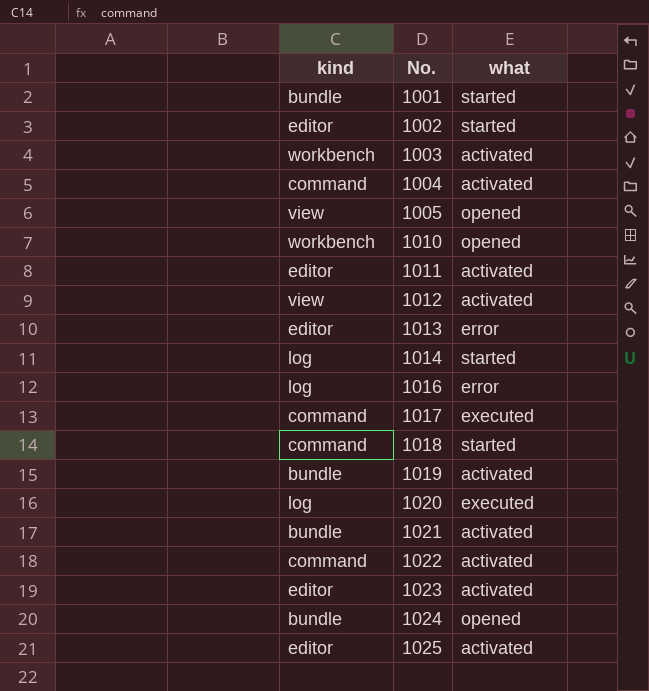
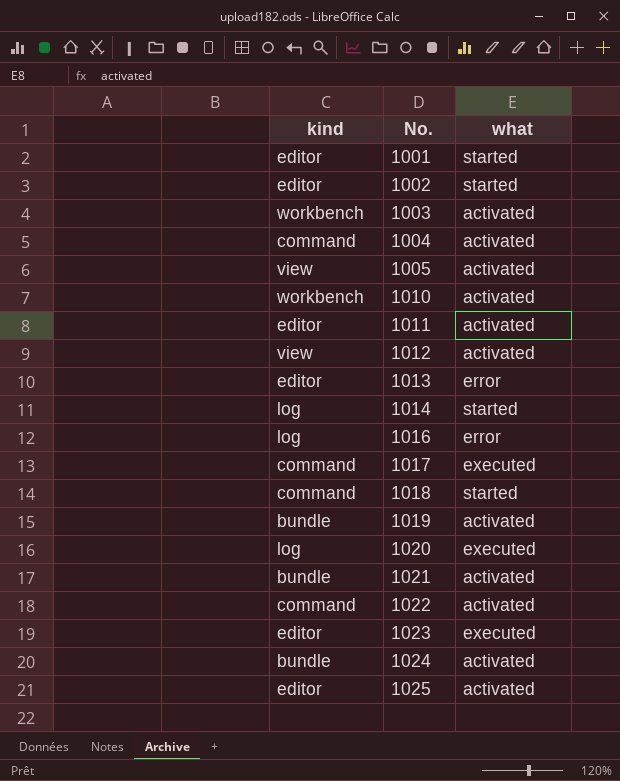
1001 | kind: bundle -> editor
1005 | what: opened -> activated
1010 | what: opened -> activated
1023 | what: activated -> executed
1024 | what: opened -> activated

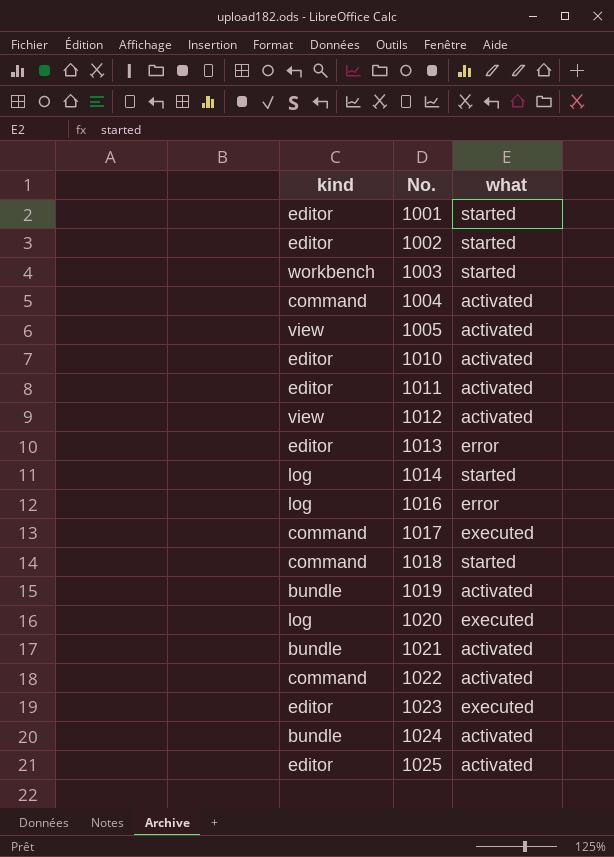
1003 | what: activated -> started
1010 | kind: workbench -> editor

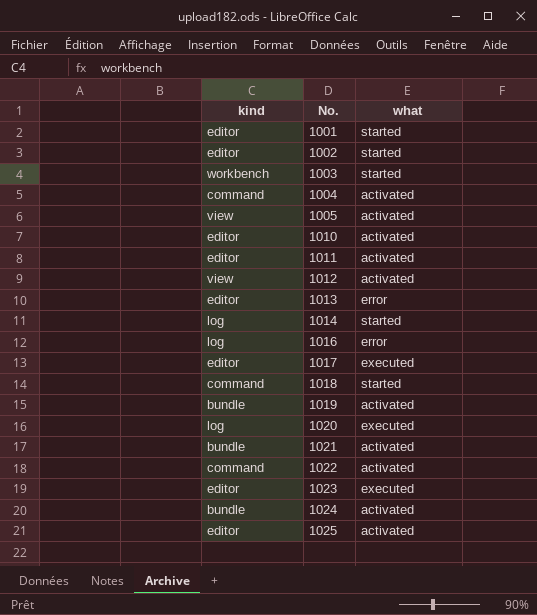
1017 | kind: command -> editor

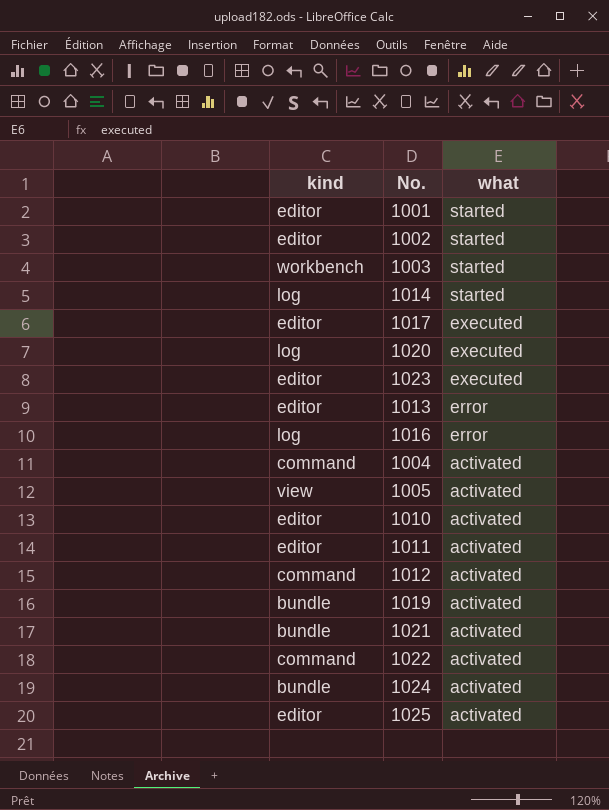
row order: No. ascending -> what descending
row 1018: command | started -> none
1012 | kind: view -> command

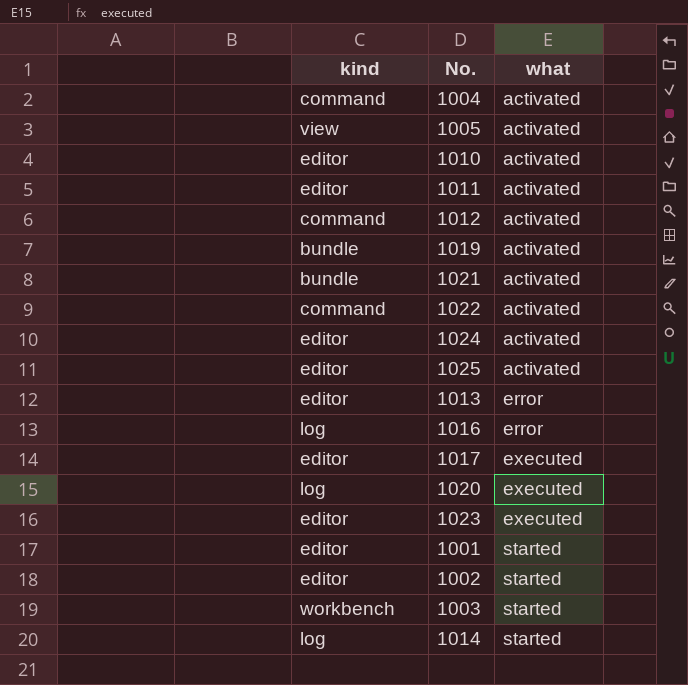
row order: what descending -> what ascending
1024 | kind: bundle -> editor

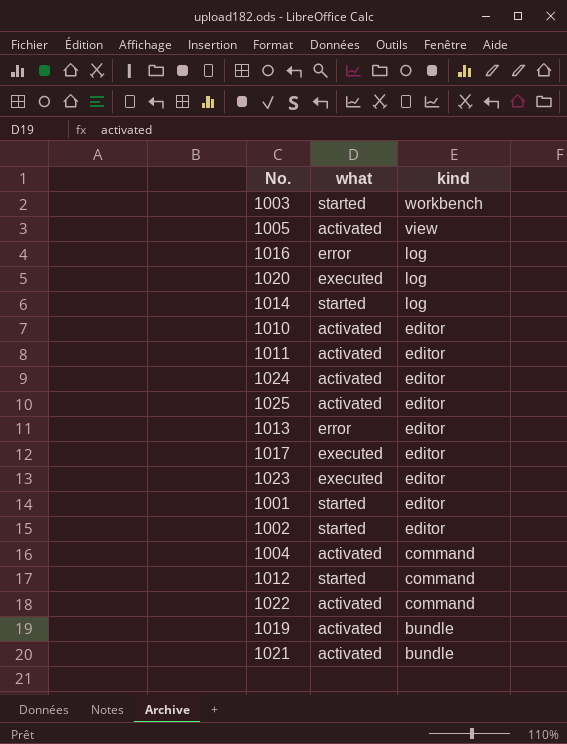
row order: what ascending -> kind descending
column kind | position: 1 -> 3
1012 | what: activated -> started

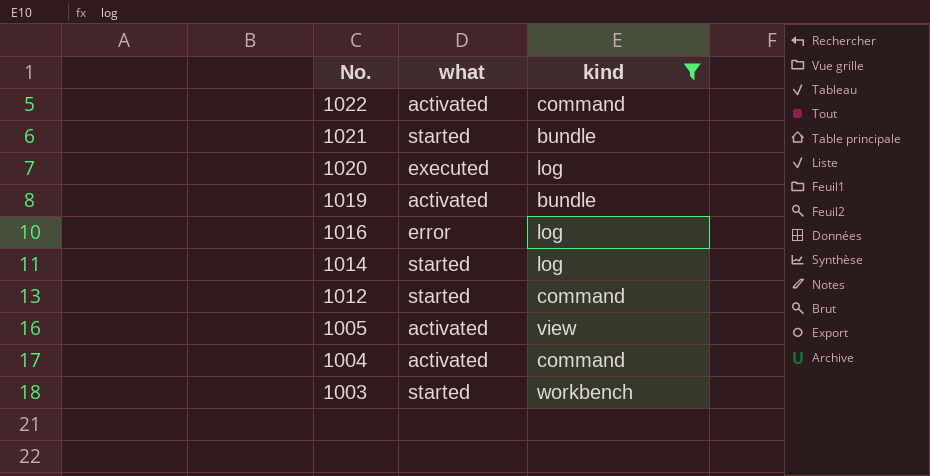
filter: none -> kind != editor
row order: kind descending -> No. descending
1021 | what: activated -> started

